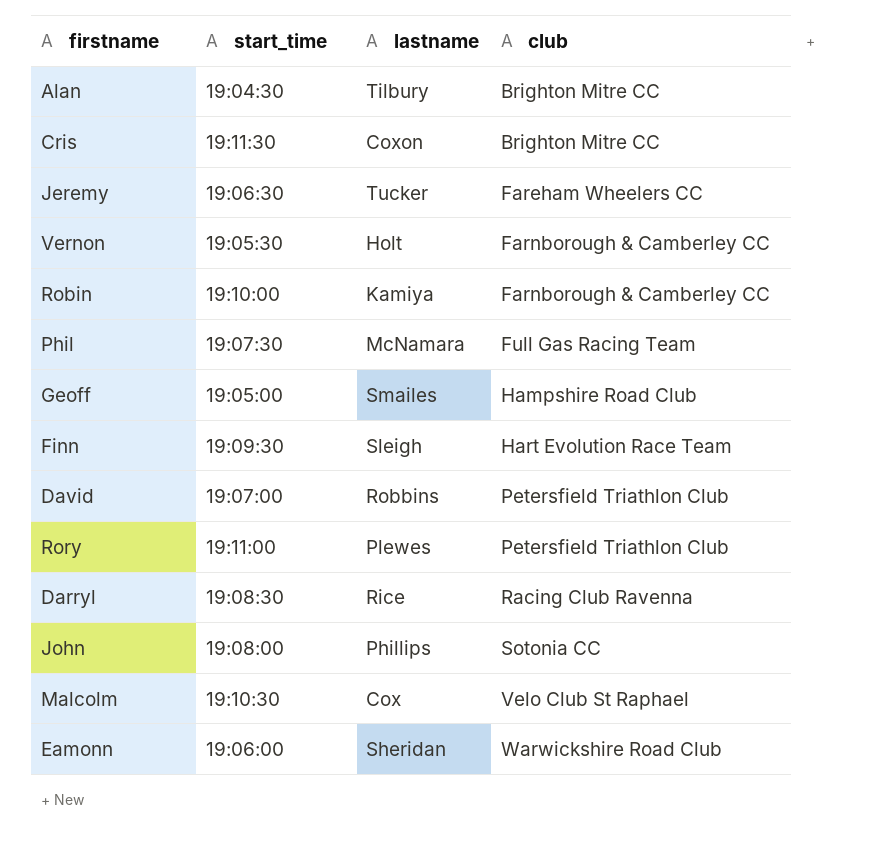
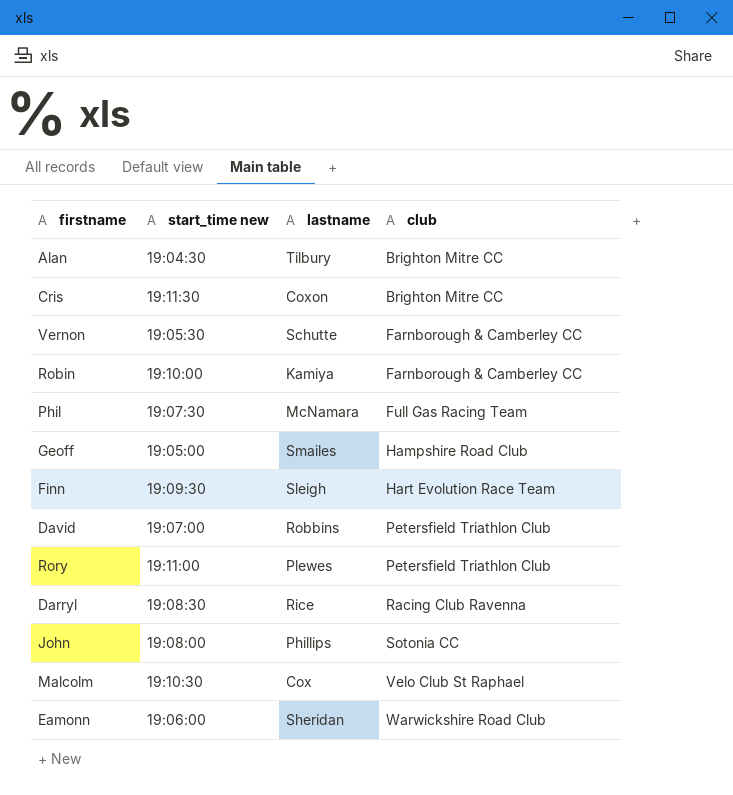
column name: start_time -> start_time new
row Jeremy: 19:06:30 | Tucker | Fareham Wheelers CC -> none
Vernon | lastname: Holt -> Schutte

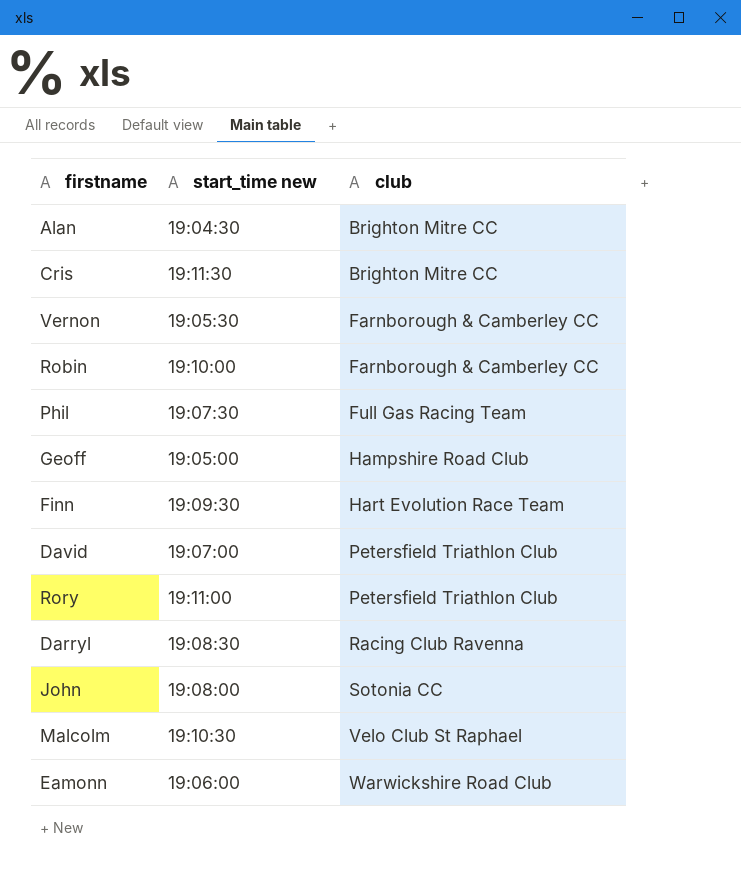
column lastname | position: 3 -> none

